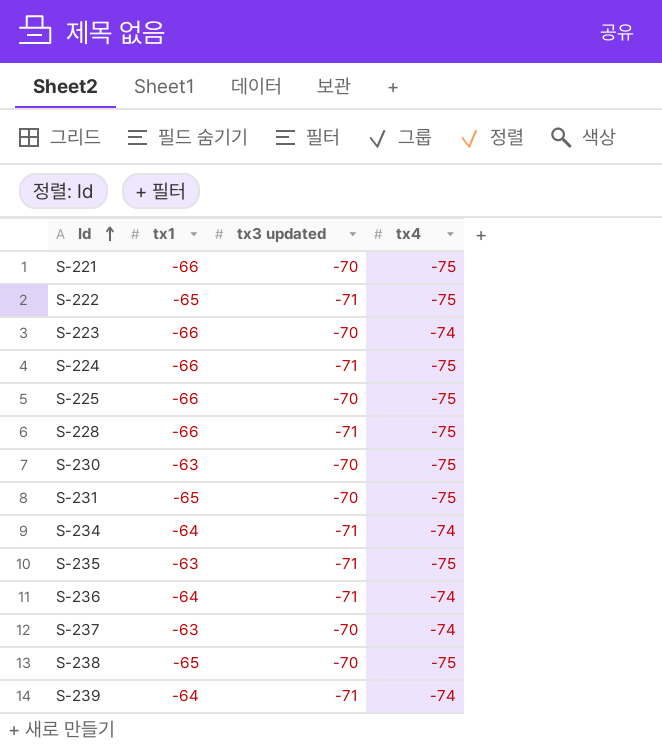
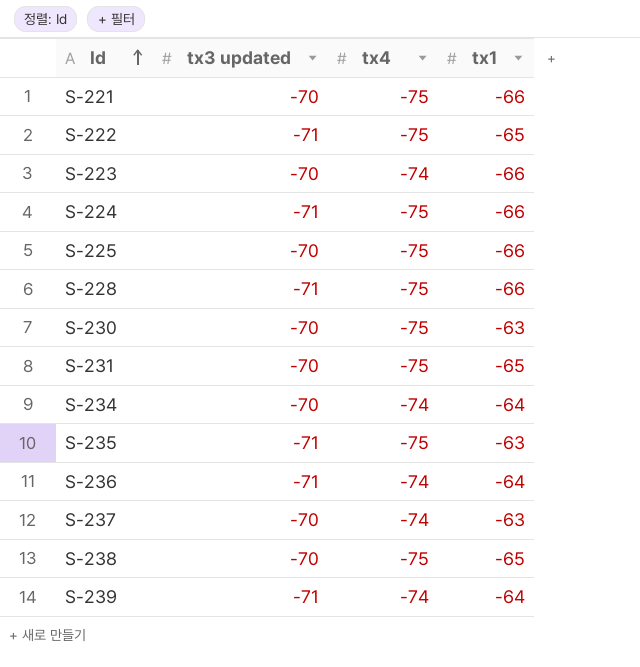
column tx1 | position: 2 -> 4
S-234 | tx3 updated: -71 -> -70

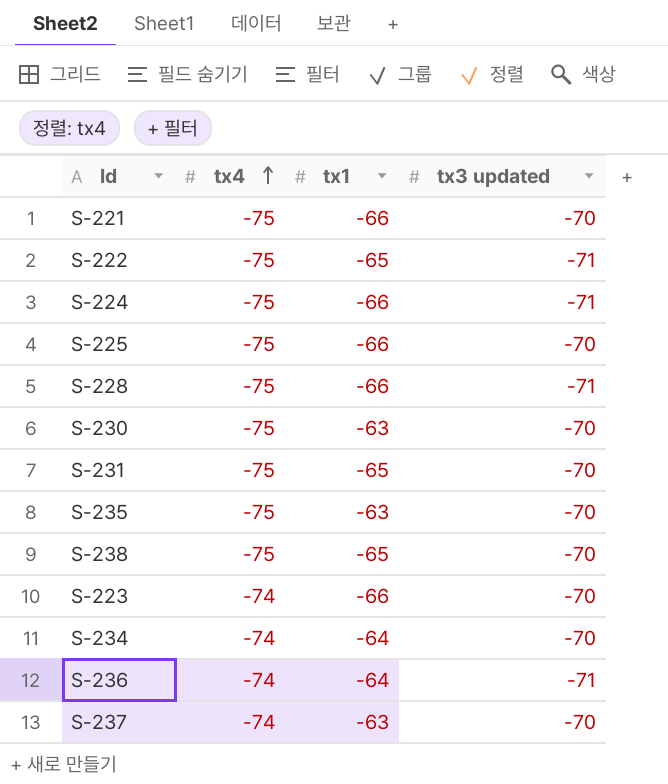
row order: Id ascending -> tx4 ascending
column tx3 updated | position: 2 -> 4
row S-239: -71 | -74 | -64 -> none
S-235 | tx3 updated: -71 -> -70

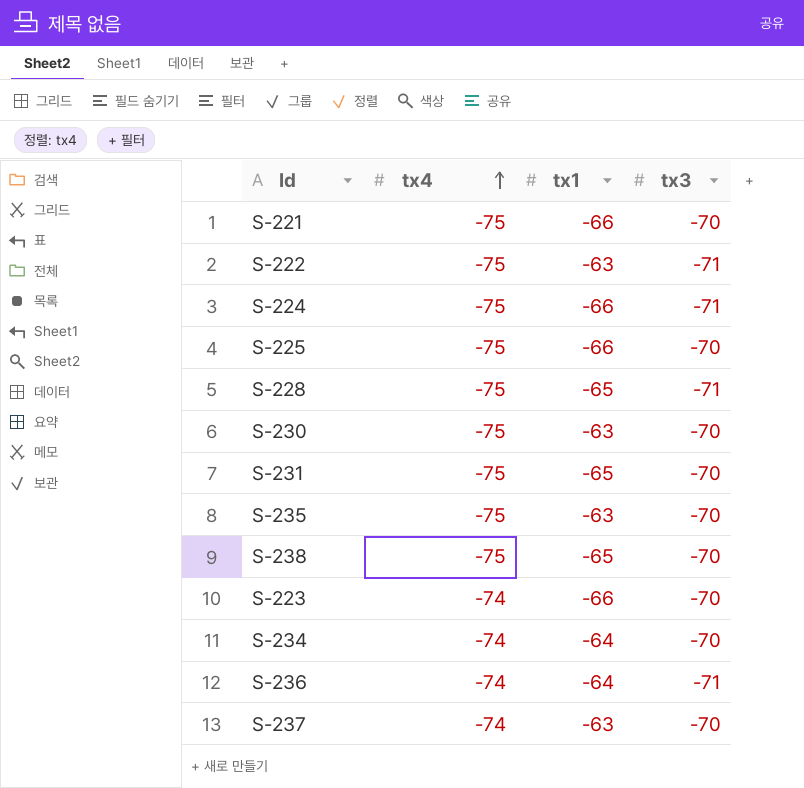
column name: tx3 updated -> tx3
S-222 | tx1: -65 -> -63
S-228 | tx1: -66 -> -65

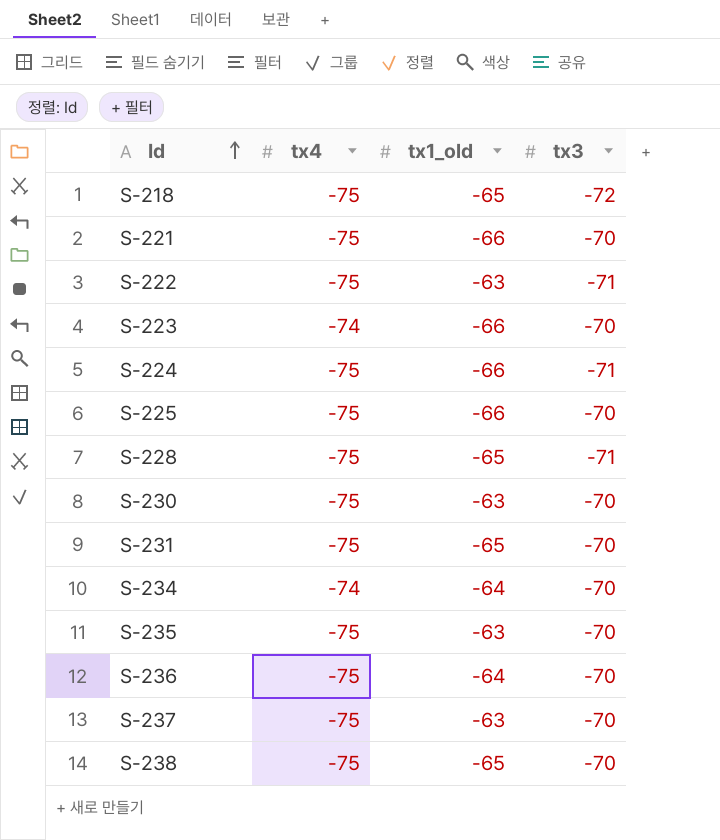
row order: tx4 ascending -> Id ascending
column name: tx1 -> tx1_old
row S-218: none -> -75 | -65 | -72
S-236 | tx4: -74 -> -75
S-236 | tx3: -71 -> -70
S-237 | tx4: -74 -> -75

